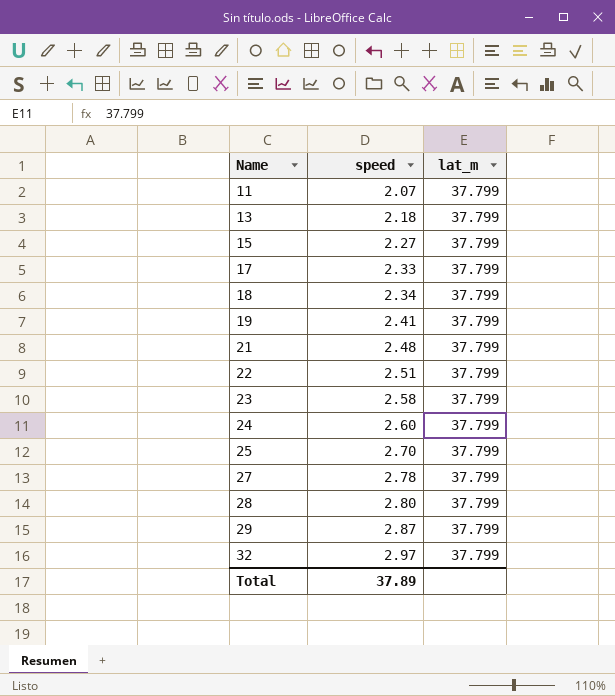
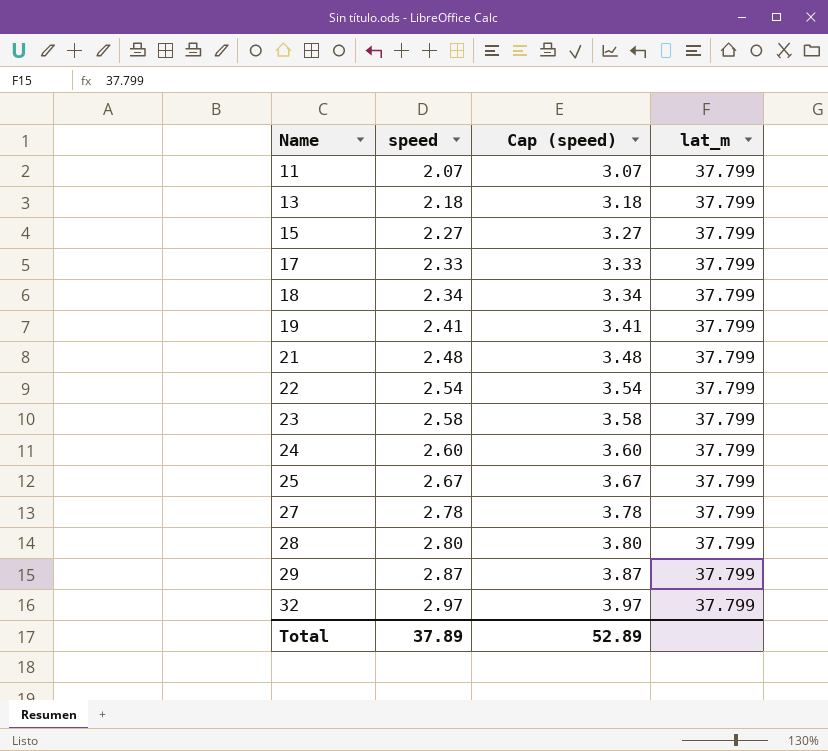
column Cap (speed) | formula: none -> [speed] + 1
22 | speed: 2.51 -> 2.54
25 | speed: 2.70 -> 2.67

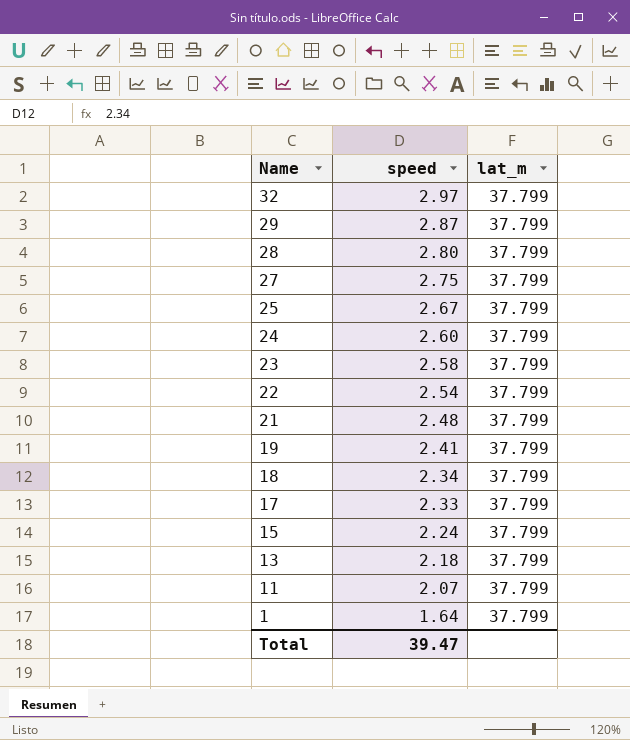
row order: Name ascending -> Name descending
column Cap (speed) | formula: [speed] + 1 -> none
27 | speed: 2.78 -> 2.75
15 | speed: 2.27 -> 2.24
row 1: none -> 1.64 | 37.799
Total | speed: 37.89 -> 39.47

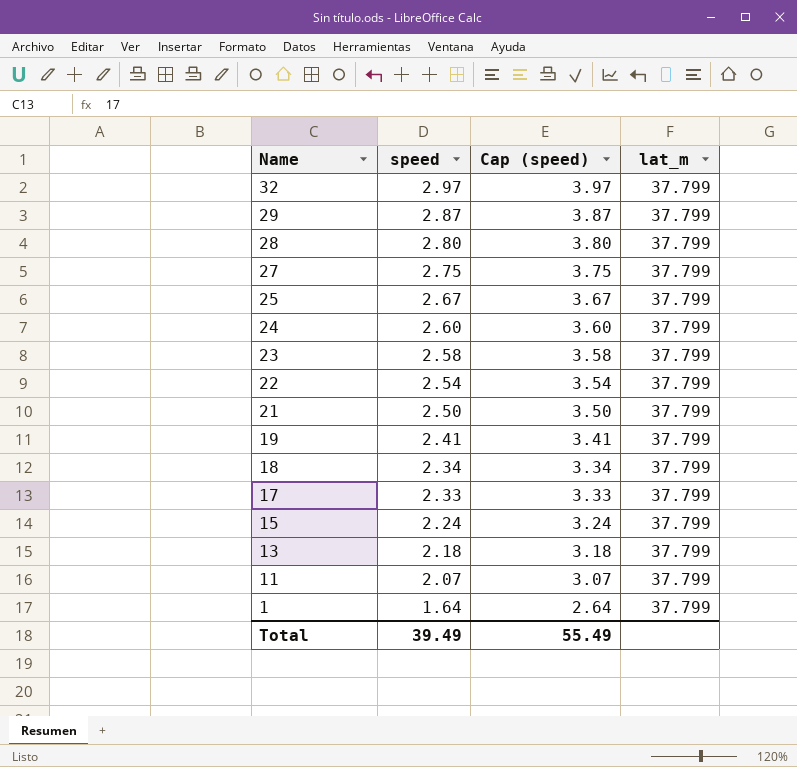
column Cap (speed) | formula: none -> [speed] + 1
21 | speed: 2.48 -> 2.50
Total | speed: 39.47 -> 39.49

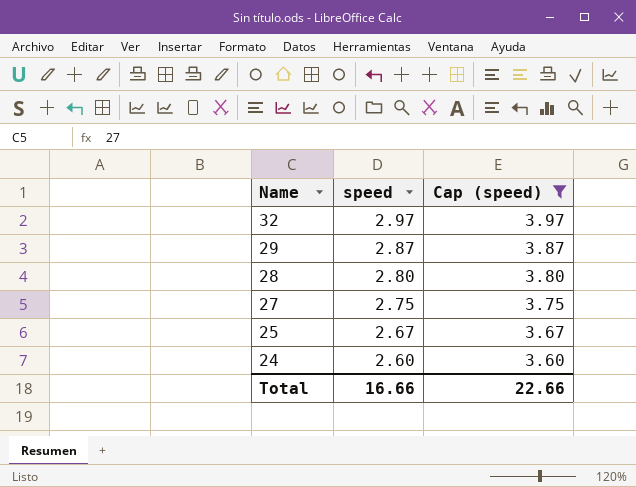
filter: none -> Cap (speed) >= 3.60
column lat_m | position: 4 -> none
Total | speed: 39.49 -> 16.66
Total | Cap (speed): 55.49 -> 22.66

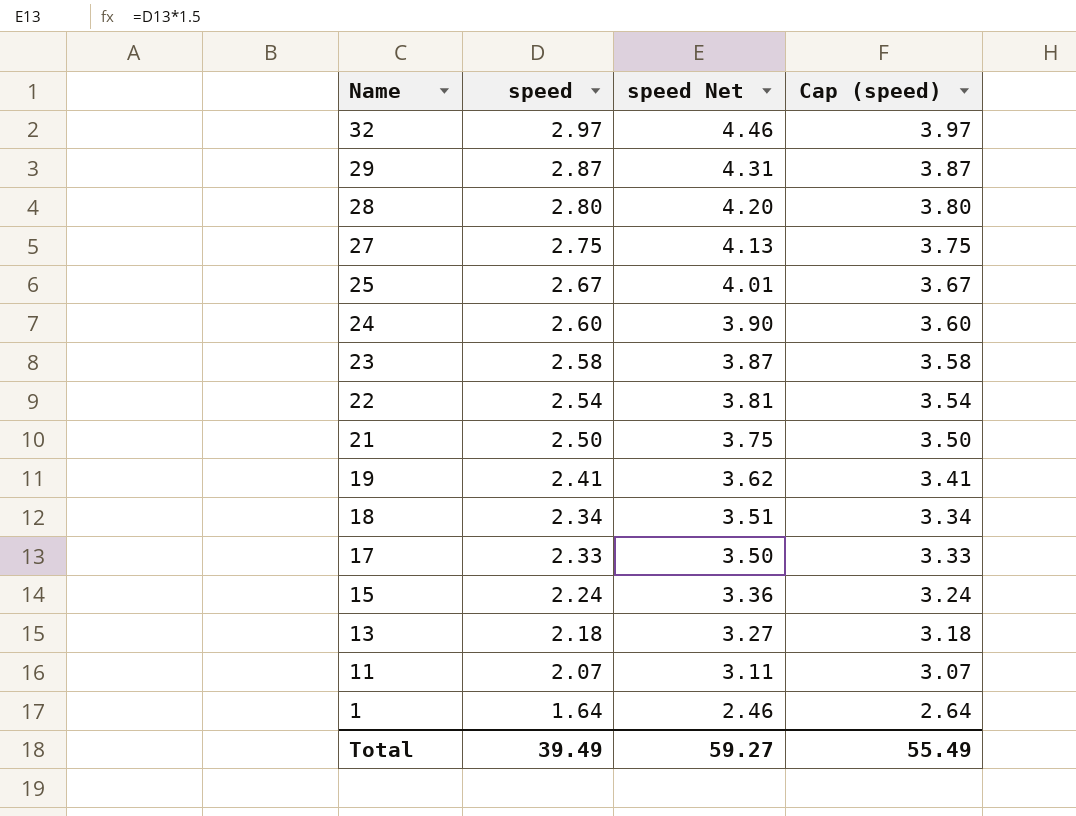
filter: Cap (speed) >= 3.60 -> none
column speed Net | formula: none -> [speed] * 1.5
Total | speed: 16.66 -> 39.49
Total | Cap (speed): 22.66 -> 55.49

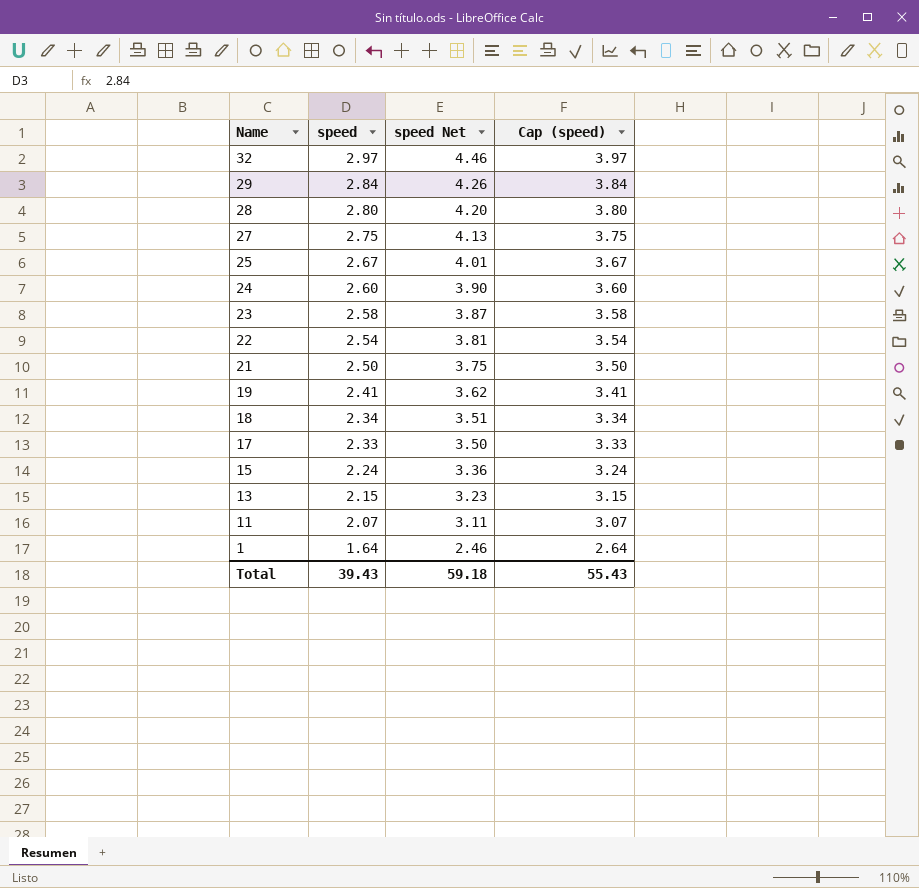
29 | speed: 2.87 -> 2.84
29 | speed Net: 4.31 -> 4.26
29 | Cap (speed): 3.87 -> 3.84
13 | speed: 2.18 -> 2.15
13 | speed Net: 3.27 -> 3.23
13 | Cap (speed): 3.18 -> 3.15
Total | speed: 39.49 -> 39.43
Total | speed Net: 59.27 -> 59.18
Total | Cap (speed): 55.49 -> 55.43

